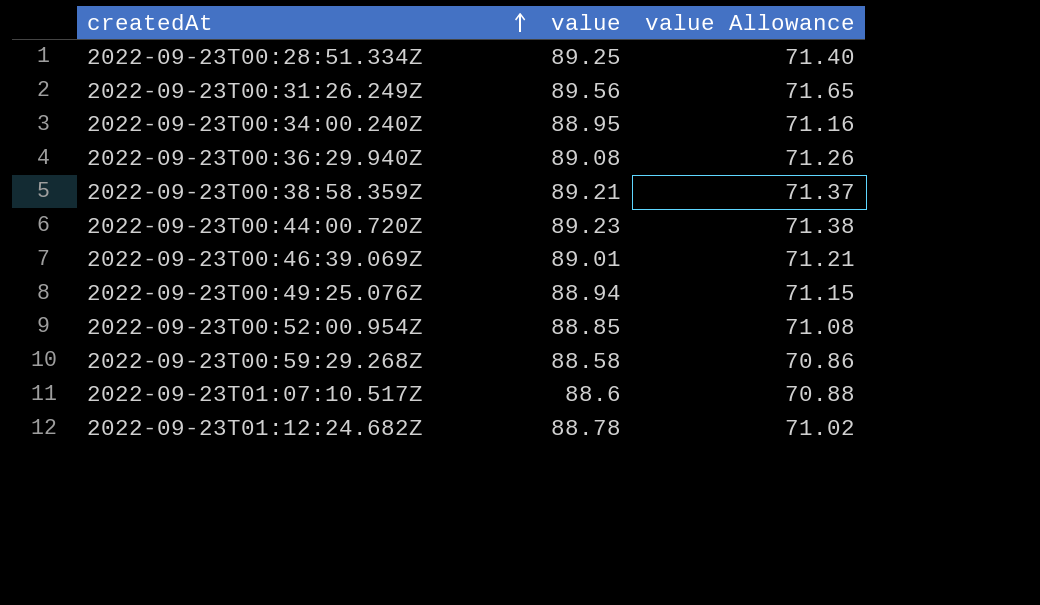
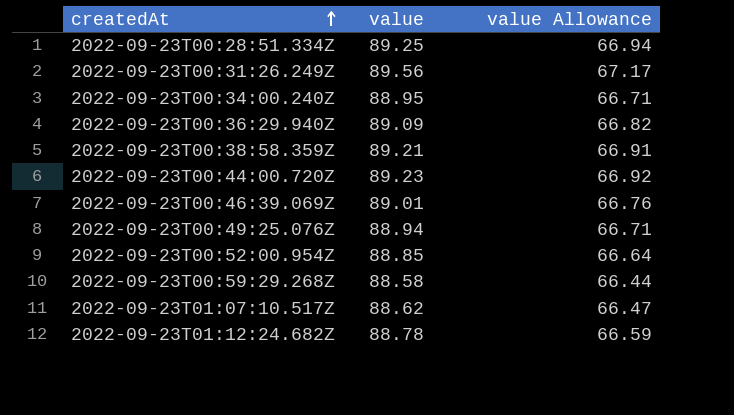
column value Allowance | formula: [value] * 0.8 -> [value] * 0.75
2022-09-23T00:36:29.940Z | value: 89.08 -> 89.09
2022-09-23T01:07:10.517Z | value: 88.6 -> 88.62

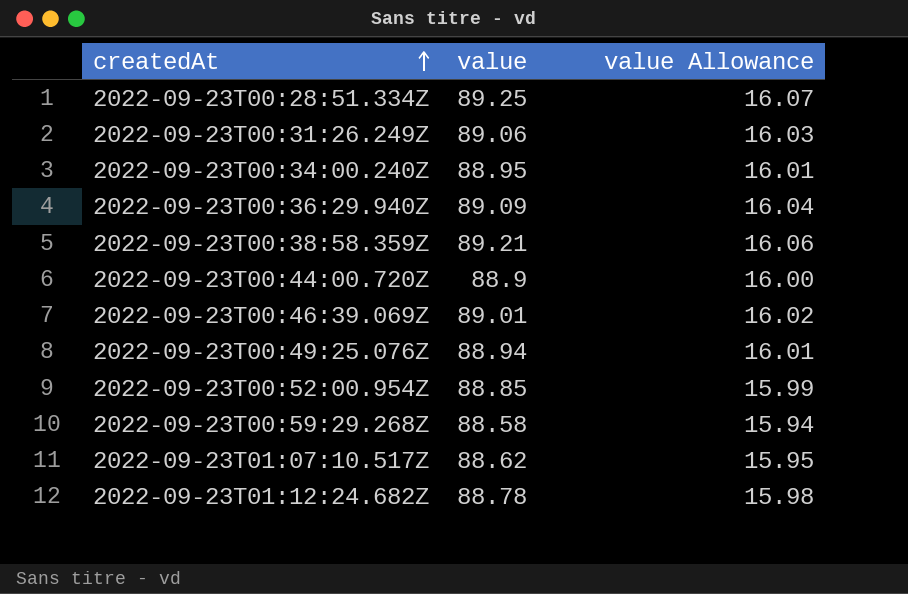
column value Allowance | formula: [value] * 0.75 -> [value] * 0.18
2022-09-23T00:31:26.249Z | value: 89.56 -> 89.06
2022-09-23T00:44:00.720Z | value: 89.23 -> 88.9

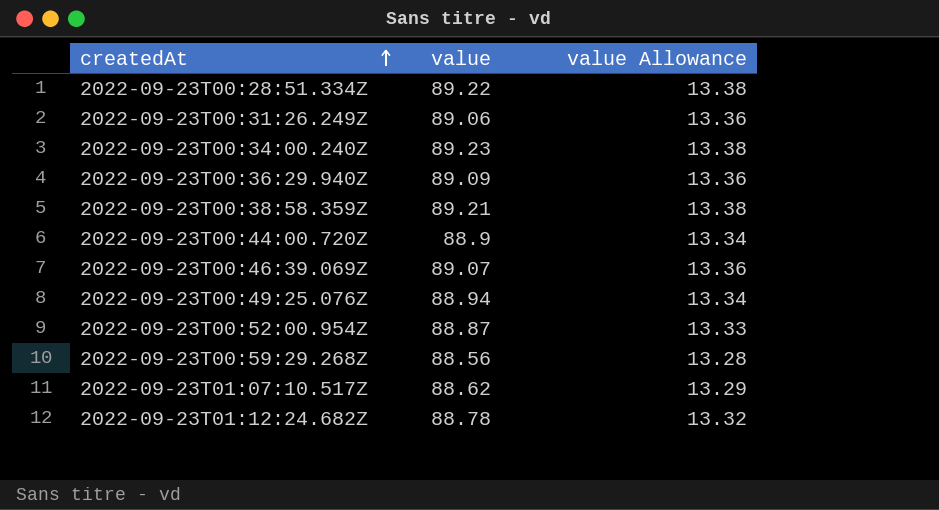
column value Allowance | formula: [value] * 0.18 -> [value] * 0.15
2022-09-23T00:28:51.334Z | value: 89.25 -> 89.22
2022-09-23T00:34:00.240Z | value: 88.95 -> 89.23
2022-09-23T00:46:39.069Z | value: 89.01 -> 89.07
2022-09-23T00:52:00.954Z | value: 88.85 -> 88.87
2022-09-23T00:59:29.268Z | value: 88.58 -> 88.56

